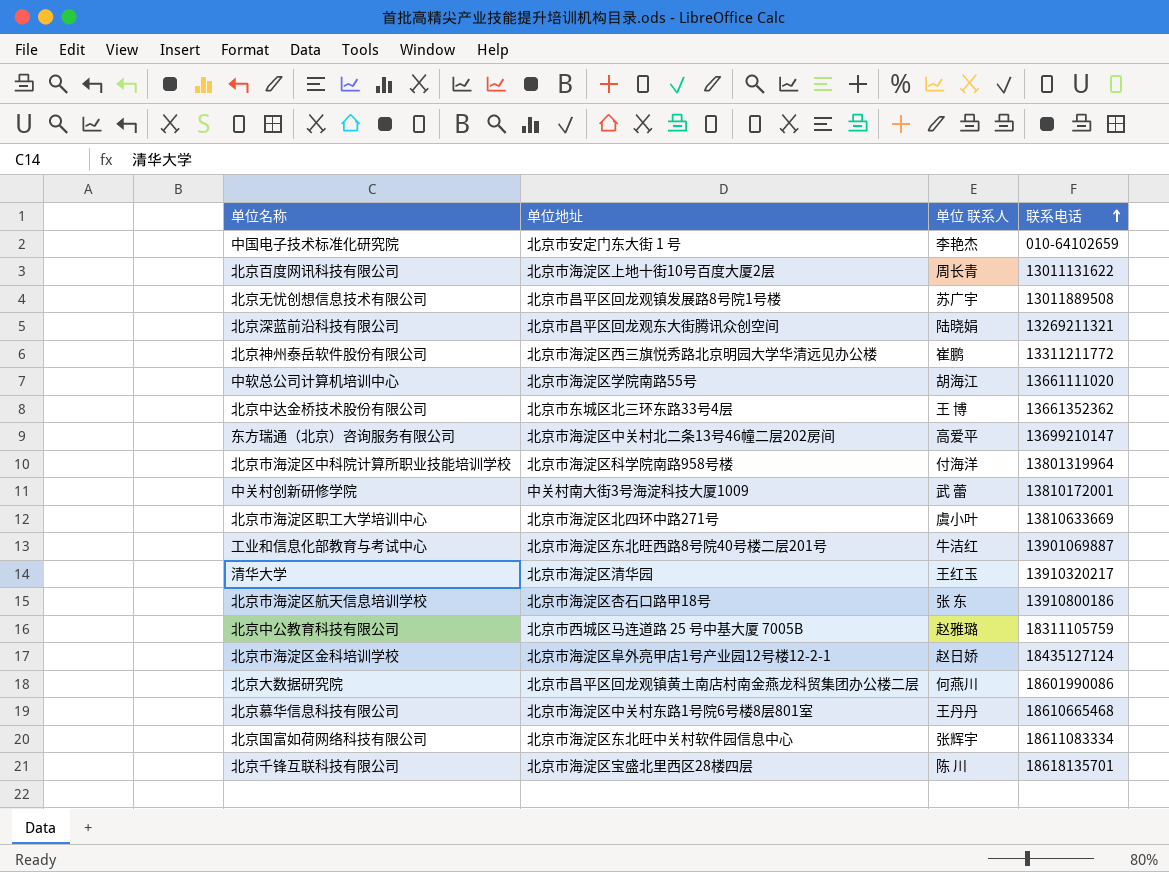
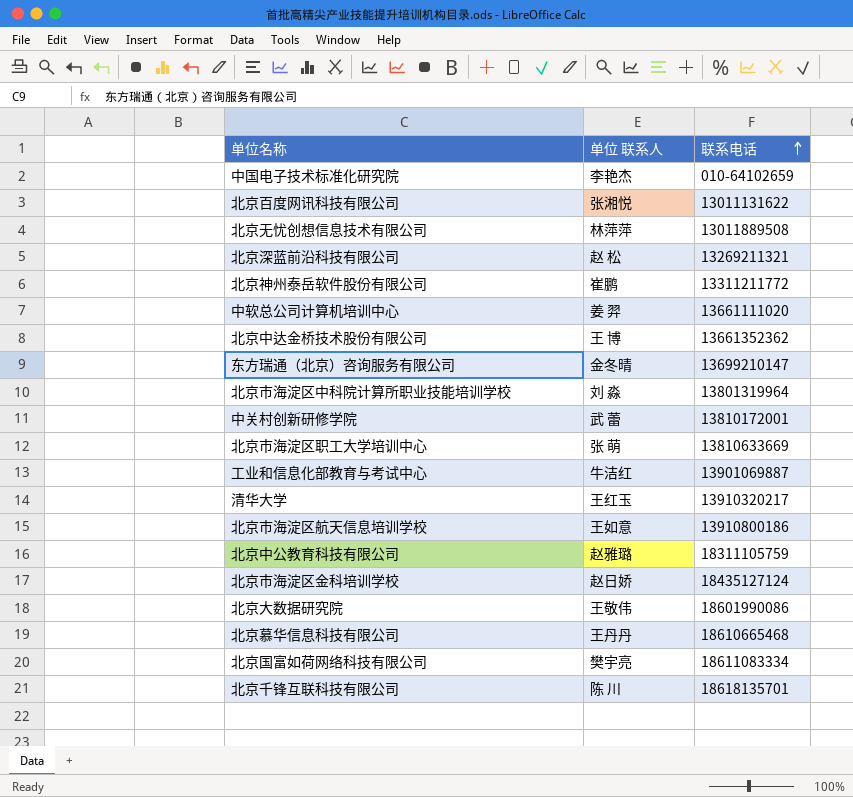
column 单位地址 | position: 2 -> none
北京百度网讯科技有限公司 | 单位 联系人: 周长青 -> 张湘悦
北京无忧创想信息技术有限公司 | 单位 联系人: 苏广宇 -> 林萍萍
北京深蓝前沿科技有限公司 | 单位 联系人: 陆晓娟 -> 赵 松
中软总公司计算机培训中心 | 单位 联系人: 胡海江 -> 姜 羿
东方瑞通（北京）咨询服务有限公司 | 单位 联系人: 高爱平 -> 金冬晴
北京市海淀区中科院计算所职业技能培训学校 | 单位 联系人: 付海洋 -> 刘 淼
北京市海淀区职工大学培训中心 | 单位 联系人: 虞小叶 -> 张 萌
北京市海淀区航天信息培训学校 | 单位 联系人: 张 东 -> 王如意
北京大数据研究院 | 单位 联系人: 何燕川 -> 王敬伟
北京国富如荷网络科技有限公司 | 单位 联系人: 张辉宇 -> 樊宇亮

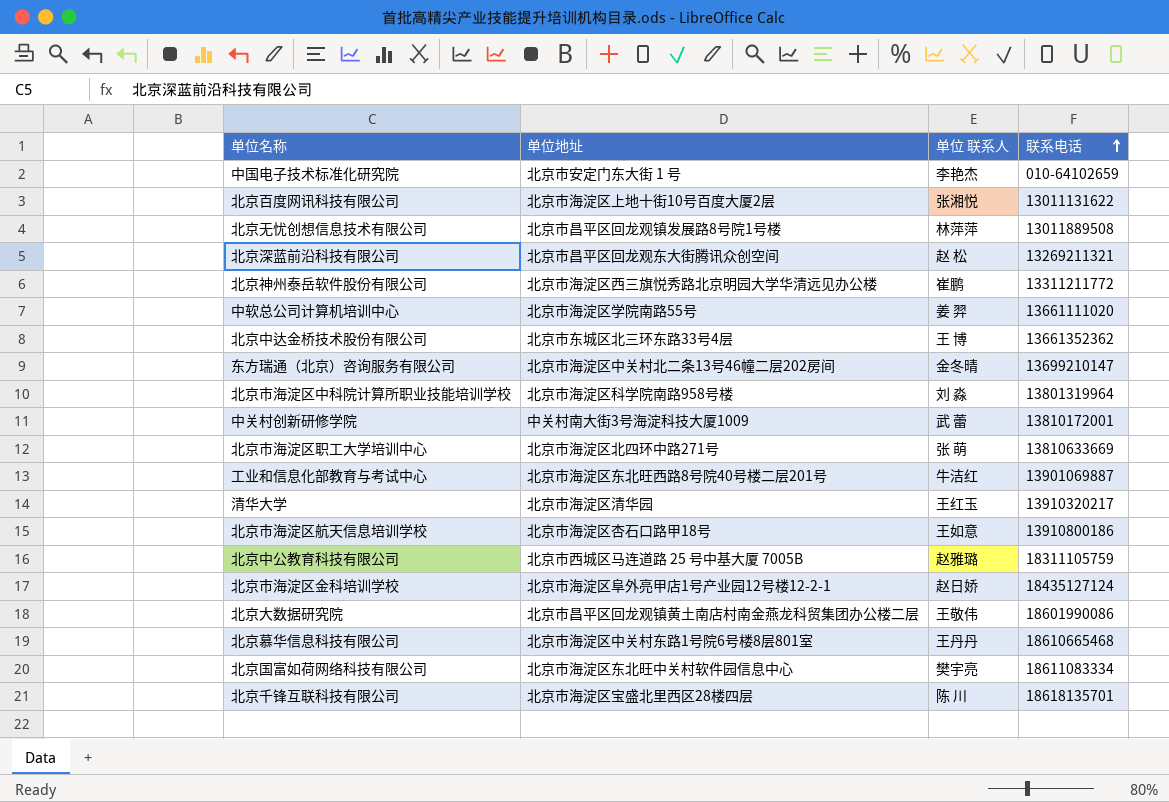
column 单位地址 | position: none -> 2

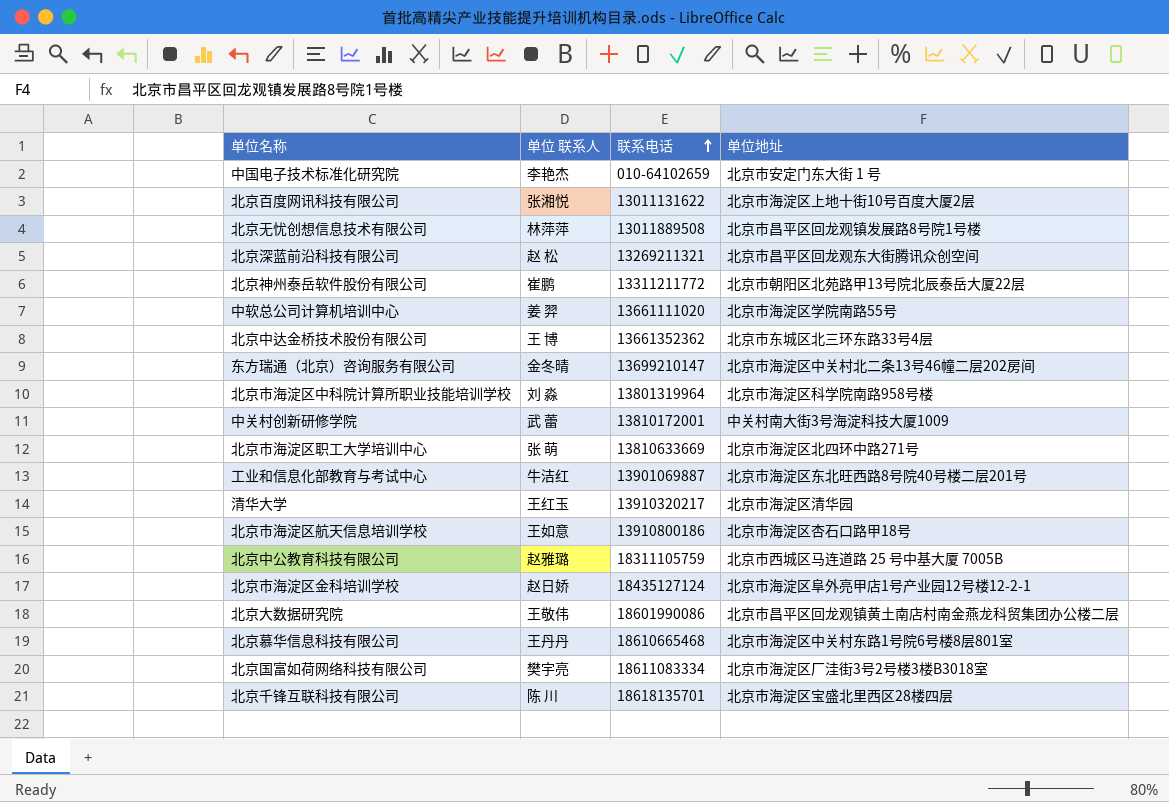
column 单位地址 | position: 2 -> 4
北京神州泰岳软件股份有限公司 | 单位地址: 北京市海淀区西三旗悦秀路北京明园大学华清远见办公楼 -> 北京市朝阳区北苑路甲13号院北辰泰岳大厦22层
北京国富如荷网络科技有限公司 | 单位地址: 北京市海淀区东北旺中关村软件园信息中心 -> 北京市海淀区厂洼街3号2号楼3楼B3018室

